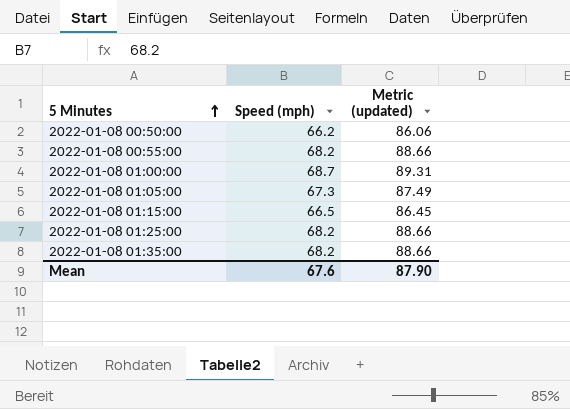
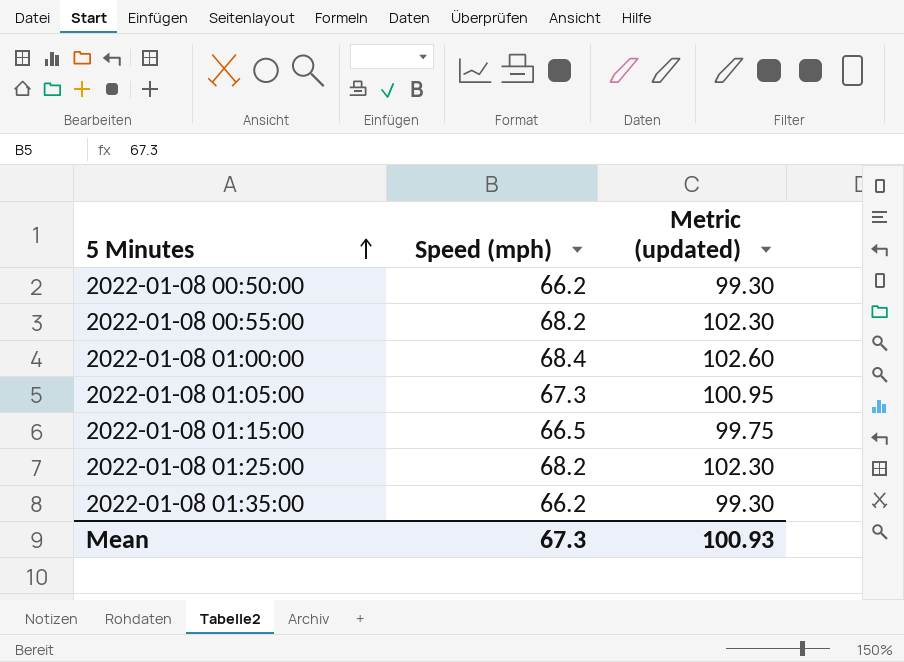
column Metric (updated) | formula: [Speed (mph)] * 1.3 -> [Speed (mph)] * 1.5
2022-01-08 01:00:00 | Speed (mph): 68.7 -> 68.4
2022-01-08 01:35:00 | Speed (mph): 68.2 -> 66.2
Mean | Speed (mph): 67.6 -> 67.3
Mean | Metric (updated): 87.90 -> 100.93

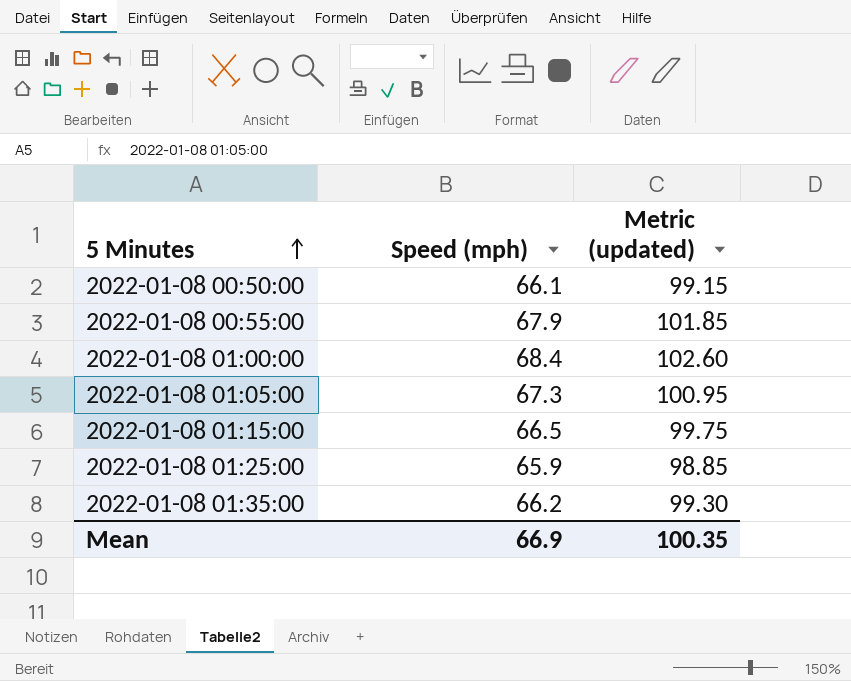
2022-01-08 00:50:00 | Speed (mph): 66.2 -> 66.1
2022-01-08 00:50:00 | Metric (updated): 99.30 -> 99.15
2022-01-08 00:55:00 | Speed (mph): 68.2 -> 67.9
2022-01-08 00:55:00 | Metric (updated): 102.30 -> 101.85
2022-01-08 01:25:00 | Speed (mph): 68.2 -> 65.9
2022-01-08 01:25:00 | Metric (updated): 102.30 -> 98.85
Mean | Speed (mph): 67.3 -> 66.9
Mean | Metric (updated): 100.93 -> 100.35

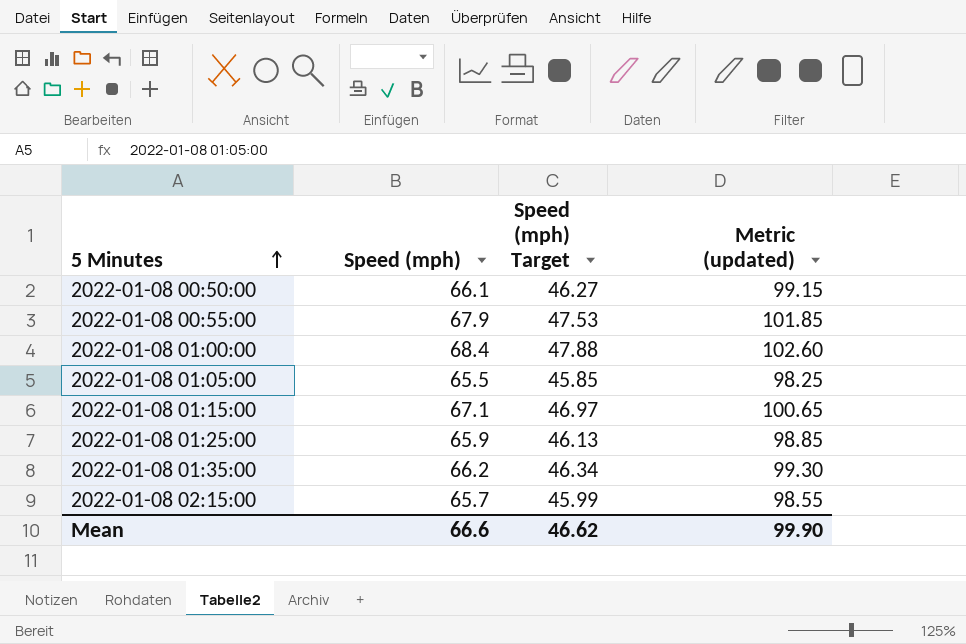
column Speed (mph) Target | formula: none -> [Speed (mph)] * 0.7
2022-01-08 01:05:00 | Speed (mph): 67.3 -> 65.5
2022-01-08 01:05:00 | Metric (updated): 100.95 -> 98.25
2022-01-08 01:15:00 | Speed (mph): 66.5 -> 67.1
2022-01-08 01:15:00 | Metric (updated): 99.75 -> 100.65
row 2022-01-08 02:15:00: none -> 65.7 | 45.99 | 98.55
Mean | Speed (mph): 66.9 -> 66.6
Mean | Metric (updated): 100.35 -> 99.90

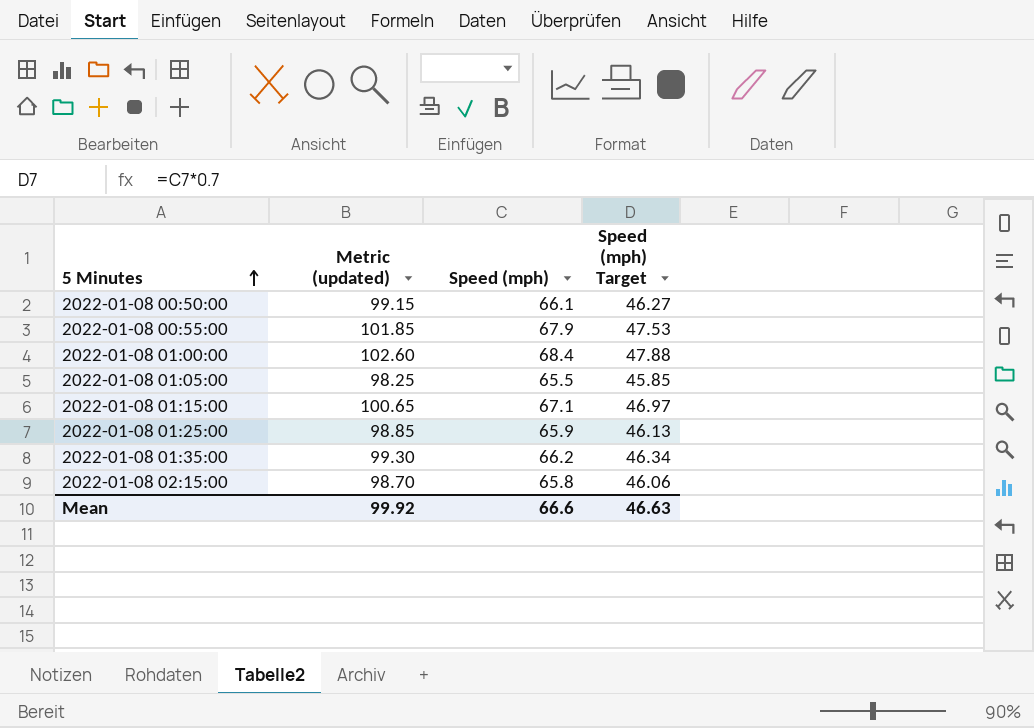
column Metric (updated) | position: 4 -> 2
2022-01-08 02:15:00 | Metric (updated): 98.55 -> 98.70
2022-01-08 02:15:00 | Speed (mph): 65.7 -> 65.8
2022-01-08 02:15:00 | Speed (mph) Target: 45.99 -> 46.06
Mean | Metric (updated): 99.90 -> 99.92
Mean | Speed (mph) Target: 46.62 -> 46.63

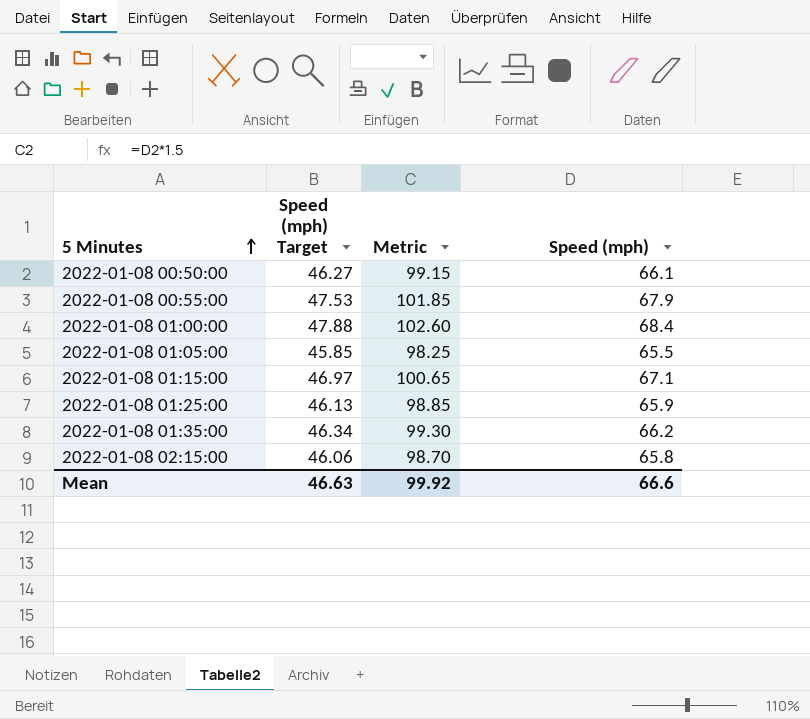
column Speed (mph) Target | position: 4 -> 2
column name: Metric (updated) -> Metric

